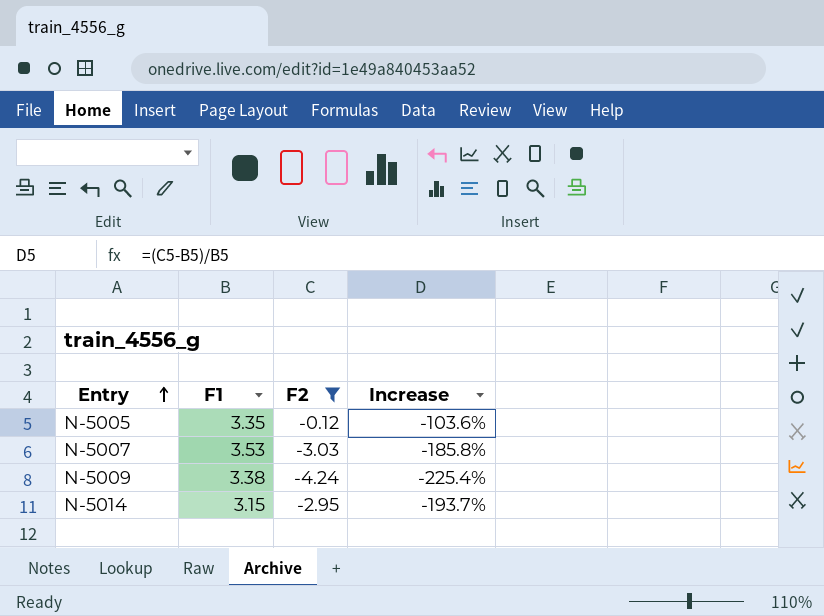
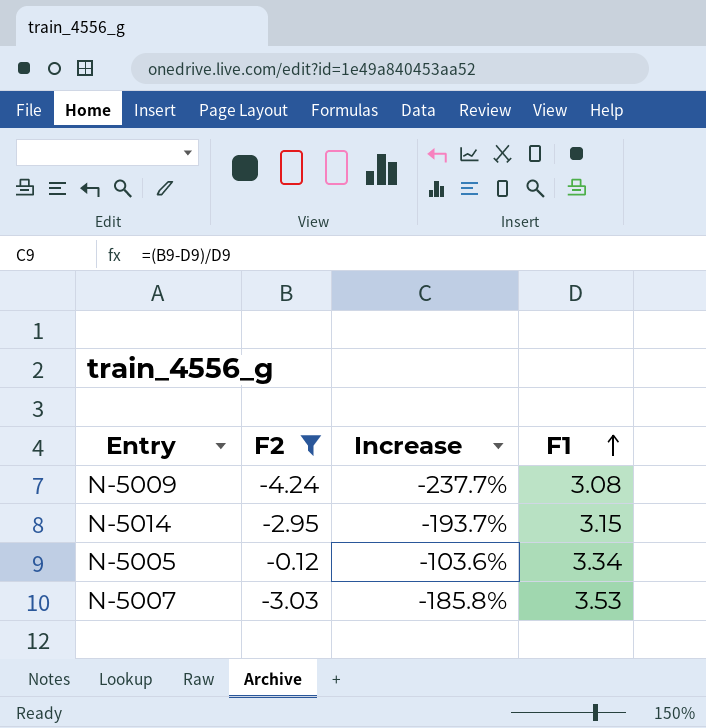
row order: Entry ascending -> F1 ascending
column F1 | position: 2 -> 4
N-5009 | Increase: -225.4% -> -237.7%
N-5009 | F1: 3.38 -> 3.08
N-5005 | F1: 3.35 -> 3.34

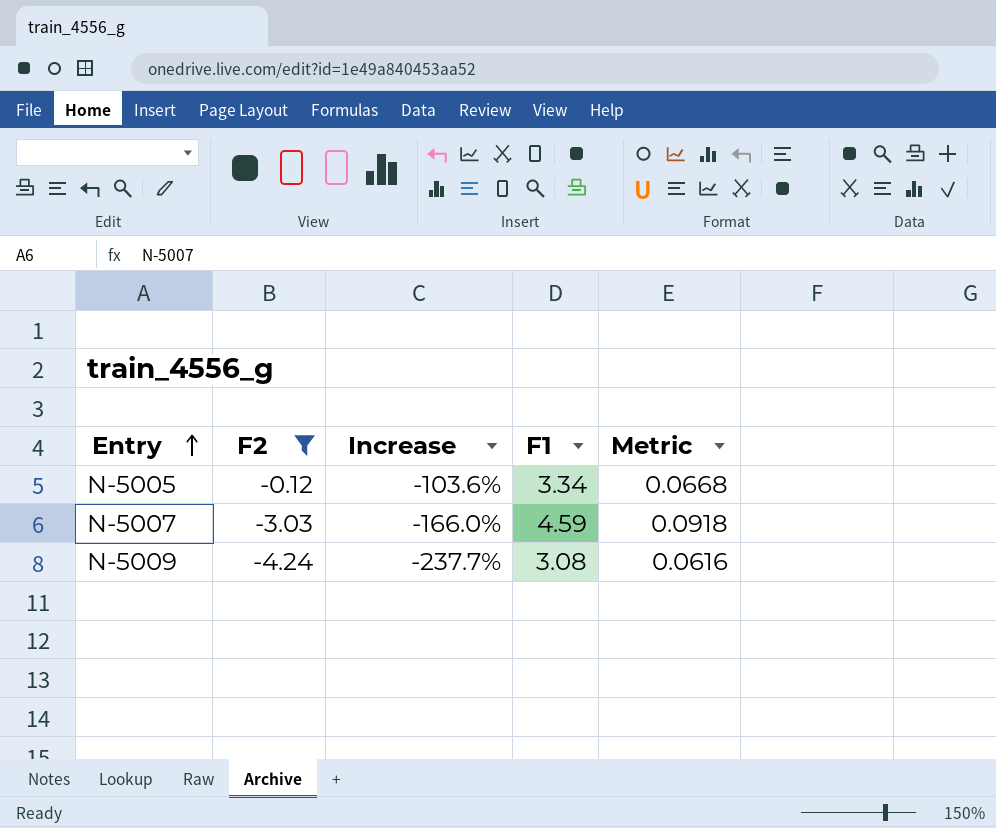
row order: F1 ascending -> Entry ascending
column Metric | formula: none -> [F1] * 0.02
row N-5014: -2.95 | -193.7% | 3.15 -> none
N-5007 | Increase: -185.8% -> -166.0%
N-5007 | F1: 3.53 -> 4.59

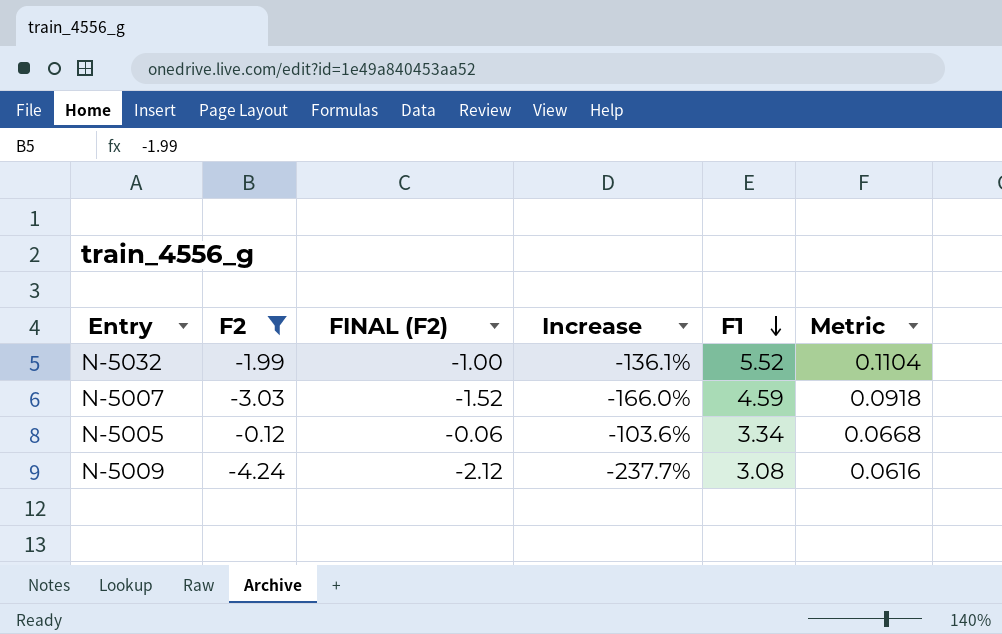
row order: Entry ascending -> F1 descending
column FINAL (F2) | formula: none -> [F2] * 0.5
row N-5032: none -> -1.99 | -1.00 | -136.1% | 5.52 | 0.1104

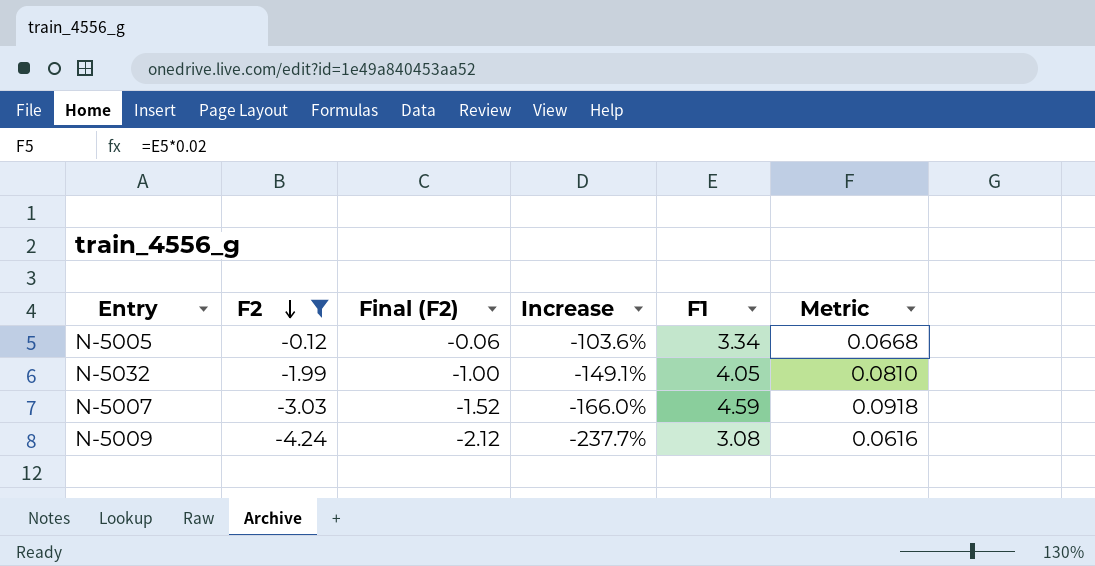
row order: F1 descending -> F2 descending
column name: FINAL (F2) -> Final (F2)
N-5032 | Increase: -136.1% -> -149.1%
N-5032 | F1: 5.52 -> 4.05
N-5032 | Metric: 0.1104 -> 0.0810

